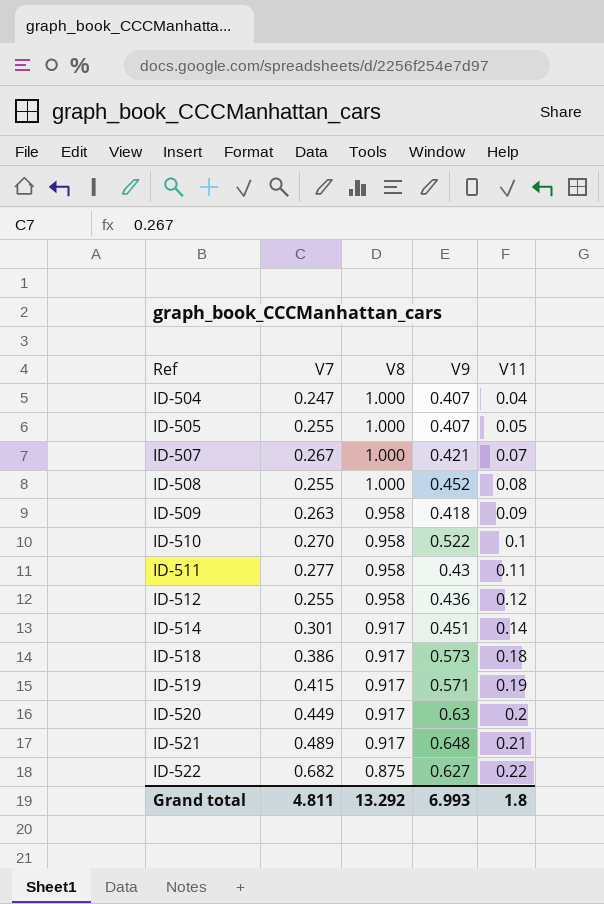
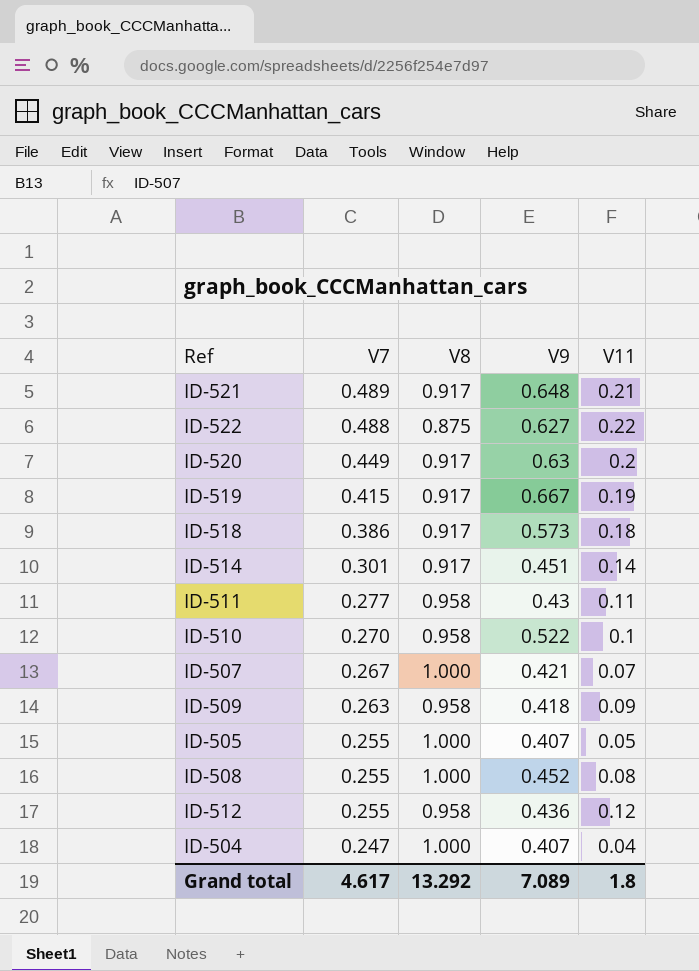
row order: Ref ascending -> V7 descending
ID-522 | V7: 0.682 -> 0.488
ID-519 | V9: 0.571 -> 0.667
Grand total | V7: 4.811 -> 4.617
Grand total | V9: 6.993 -> 7.089

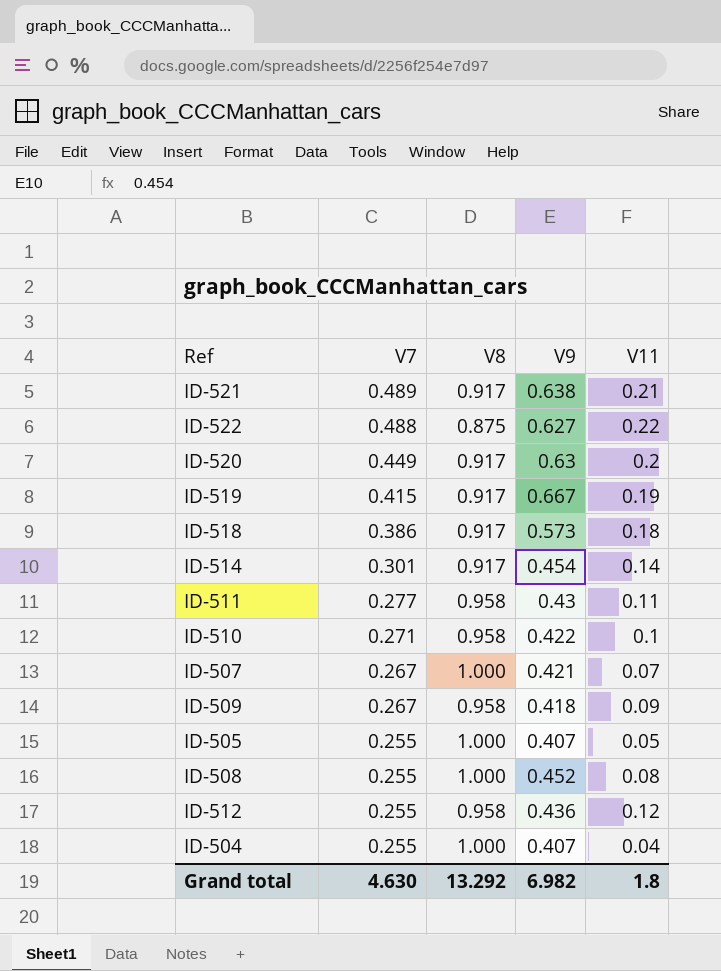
ID-521 | V9: 0.648 -> 0.638
ID-514 | V9: 0.451 -> 0.454
ID-510 | V7: 0.270 -> 0.271
ID-510 | V9: 0.522 -> 0.422
ID-509 | V7: 0.263 -> 0.267
ID-504 | V7: 0.247 -> 0.255
Grand total | V7: 4.617 -> 4.630
Grand total | V9: 7.089 -> 6.982

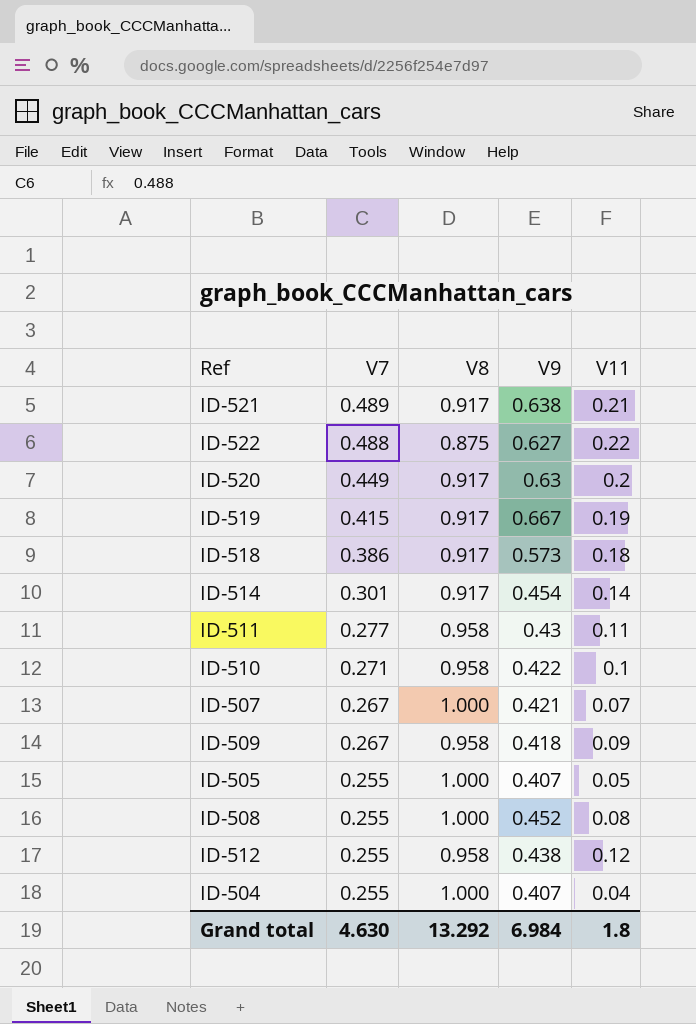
ID-512 | V9: 0.436 -> 0.438
Grand total | V9: 6.982 -> 6.984

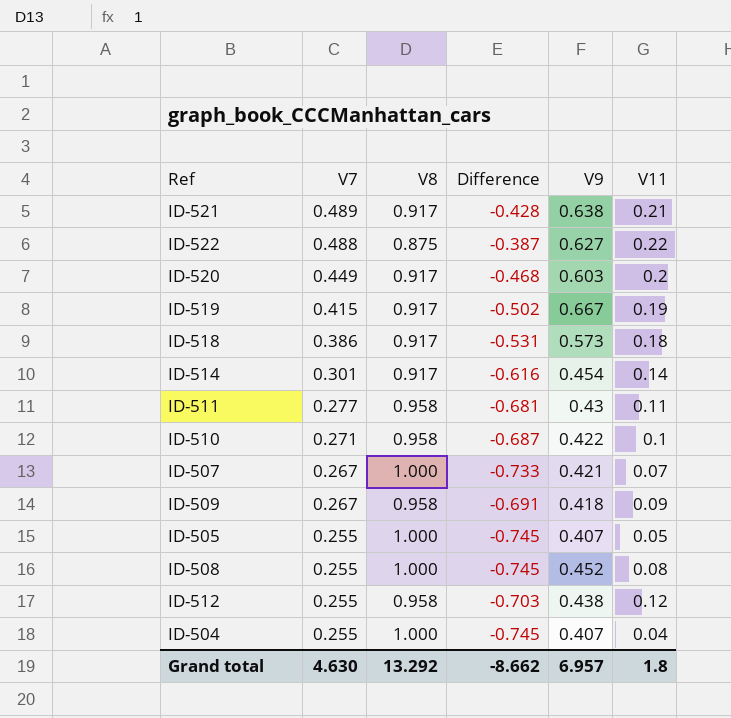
column Difference | formula: none -> [V7] - [V8]
ID-520 | V9: 0.63 -> 0.603
Grand total | V9: 6.984 -> 6.957

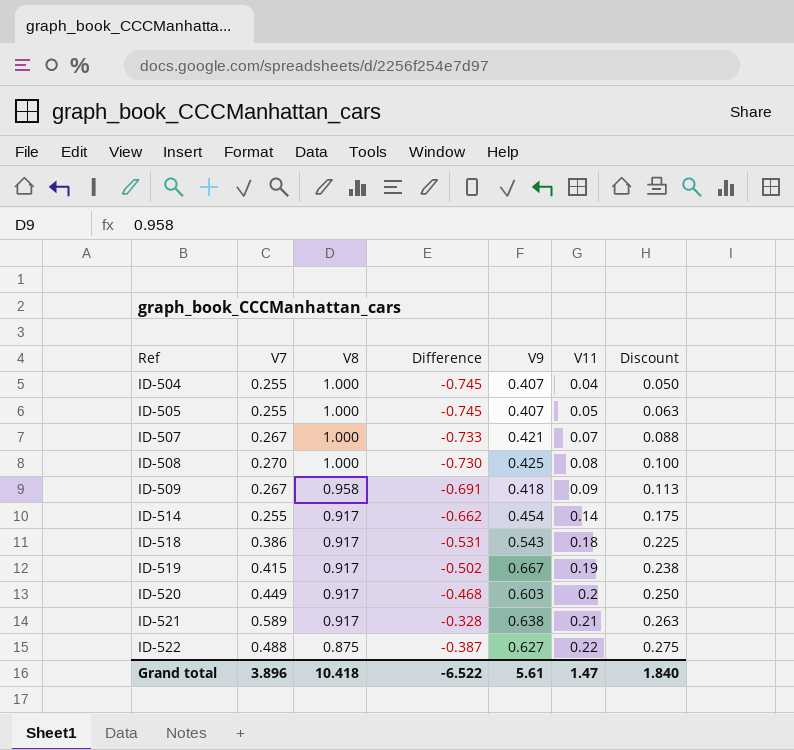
row order: V7 descending -> Ref ascending
column Discount | formula: none -> [V11] * 1.25
row ID-511: 0.277 | 0.958 | -0.681 | 0.43 | 0.11 -> none
row ID-510: 0.271 | 0.958 | -0.687 | 0.422 | 0.1 -> none
row ID-512: 0.255 | 0.958 | -0.703 | 0.438 | 0.12 -> none
ID-508 | V7: 0.255 -> 0.270
ID-508 | Difference: -0.745 -> -0.730
ID-508 | V9: 0.452 -> 0.425
ID-514 | V7: 0.301 -> 0.255
ID-514 | Difference: -0.616 -> -0.662
ID-518 | V9: 0.573 -> 0.543
ID-521 | V7: 0.489 -> 0.589
ID-521 | Difference: -0.428 -> -0.328
Grand total | V7: 4.630 -> 3.896
Grand total | V8: 13.292 -> 10.418
Grand total | Difference: -8.662 -> -6.522
Grand total | V9: 6.957 -> 5.61
Grand total | V11: 1.8 -> 1.47

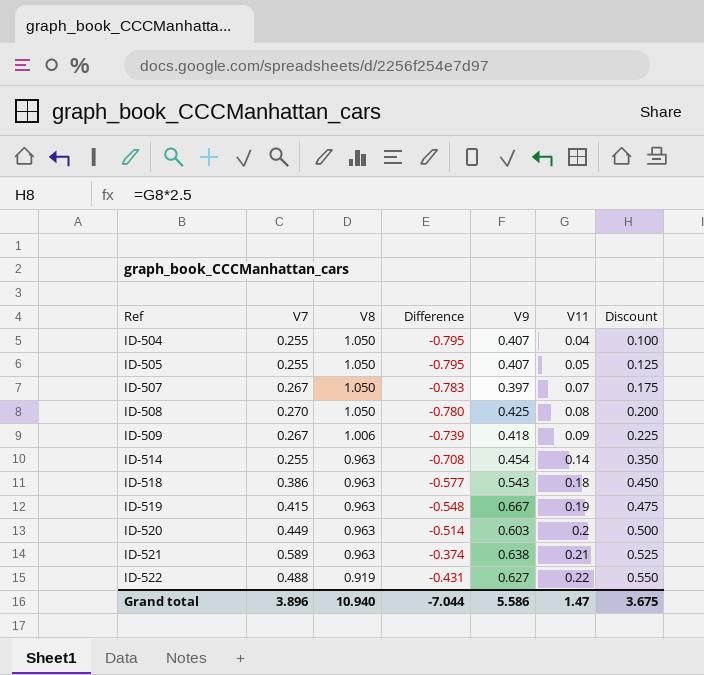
column Discount | formula: [V11] * 1.25 -> [V11] * 2.5
ID-504 | V8: 1.000 -> 1.050
ID-504 | Difference: -0.745 -> -0.795
ID-505 | V8: 1.000 -> 1.050
ID-505 | Difference: -0.745 -> -0.795
ID-507 | V8: 1.000 -> 1.050
ID-507 | Difference: -0.733 -> -0.783
ID-507 | V9: 0.421 -> 0.397
ID-508 | V8: 1.000 -> 1.050
ID-508 | Difference: -0.730 -> -0.780
ID-509 | V8: 0.958 -> 1.006
ID-509 | Difference: -0.691 -> -0.739
ID-514 | V8: 0.917 -> 0.963
ID-514 | Difference: -0.662 -> -0.708
ID-518 | V8: 0.917 -> 0.963
ID-518 | Difference: -0.531 -> -0.577
ID-519 | V8: 0.917 -> 0.963
ID-519 | Difference: -0.502 -> -0.548
ID-520 | V8: 0.917 -> 0.963
ID-520 | Difference: -0.468 -> -0.514
ID-521 | V8: 0.917 -> 0.963
ID-521 | Difference: -0.328 -> -0.374
ID-522 | V8: 0.875 -> 0.919
ID-522 | Difference: -0.387 -> -0.431
Grand total | V8: 10.418 -> 10.940
Grand total | Difference: -6.522 -> -7.044
Grand total | V9: 5.61 -> 5.586
Grand total | Discount: 1.840 -> 3.675

